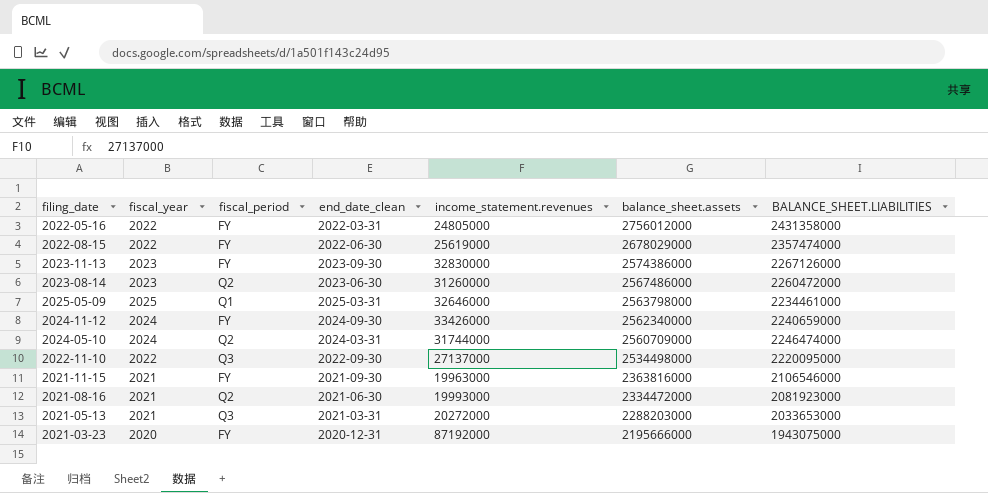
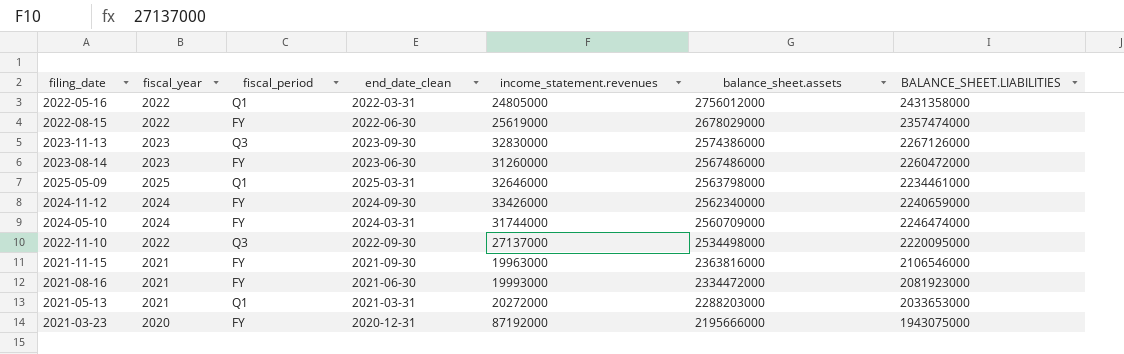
2022-05-16 | fiscal_period: FY -> Q1
2023-11-13 | fiscal_period: FY -> Q3
2023-08-14 | fiscal_period: Q2 -> FY
2024-05-10 | fiscal_period: Q2 -> FY
2021-08-16 | fiscal_period: Q2 -> FY
2021-05-13 | fiscal_period: Q3 -> Q1

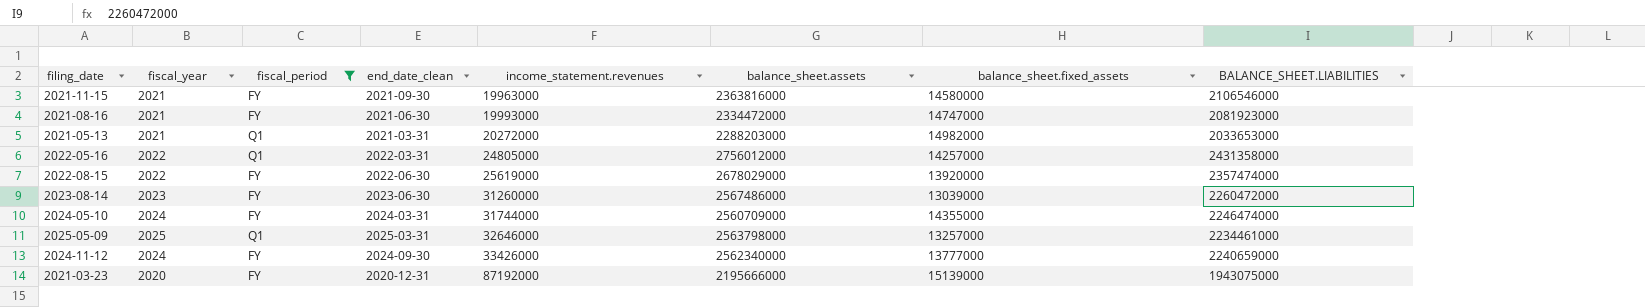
filter: none -> fiscal_period != Q3
row order: balance_sheet.assets descending -> income_statement.revenues ascending
column balance_sheet.fixed_assets | position: none -> 7

